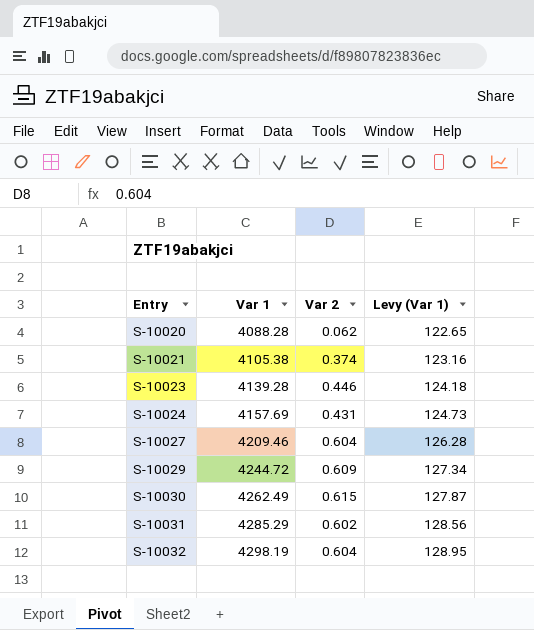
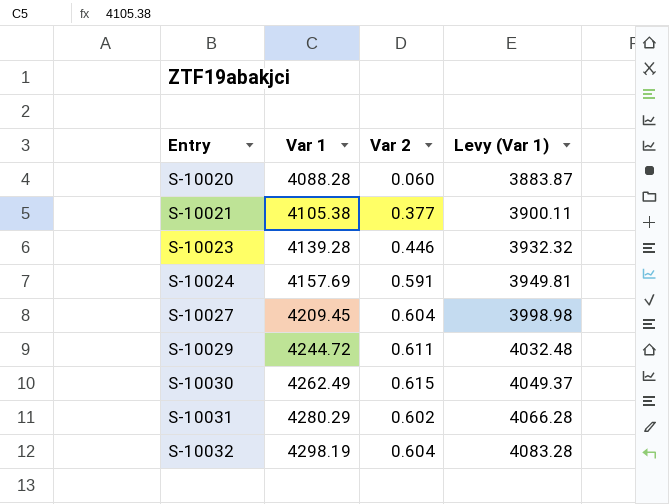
column Levy (Var 1) | formula: [Var 1] * 0.03 -> [Var 1] * 0.95
S-10020 | Var 2: 0.062 -> 0.060
S-10021 | Var 2: 0.374 -> 0.377
S-10024 | Var 2: 0.431 -> 0.591
S-10027 | Var 1: 4209.46 -> 4209.45
S-10029 | Var 2: 0.609 -> 0.611
S-10031 | Var 1: 4285.29 -> 4280.29

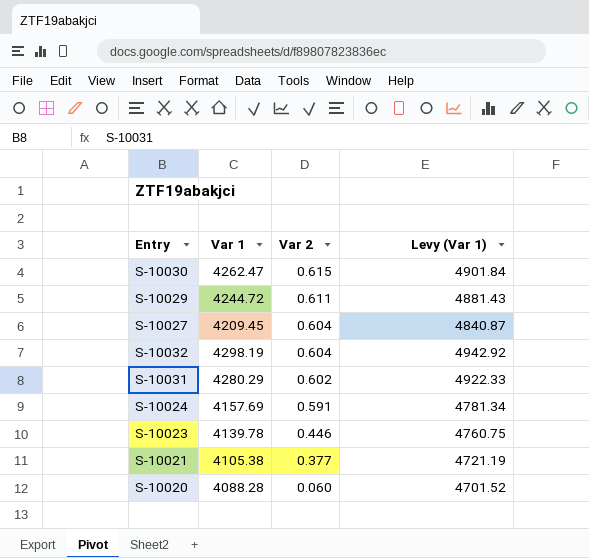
row order: Entry ascending -> Var 2 descending
column Levy (Var 1) | formula: [Var 1] * 0.95 -> [Var 1] * 1.15
S-10030 | Var 1: 4262.49 -> 4262.47
S-10023 | Var 1: 4139.28 -> 4139.78

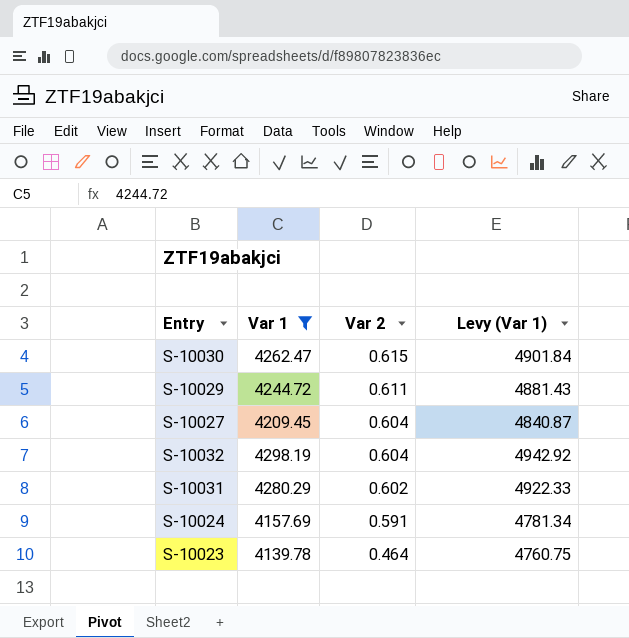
filter: none -> Var 1 >= 4139.78
S-10023 | Var 2: 0.446 -> 0.464

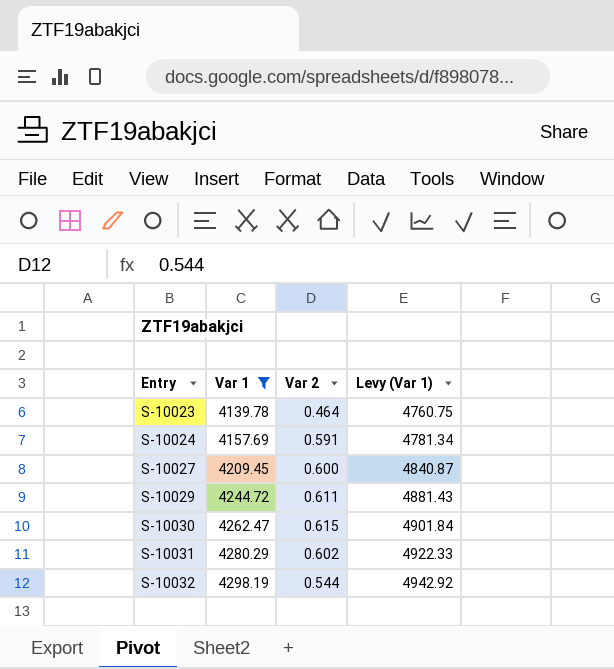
row order: Var 2 descending -> Entry ascending
S-10027 | Var 2: 0.604 -> 0.600
S-10032 | Var 2: 0.604 -> 0.544

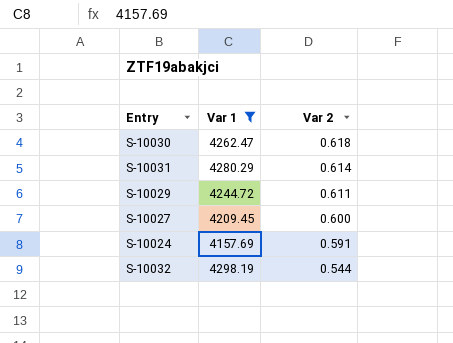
row order: Entry ascending -> Var 2 descending
column Levy (Var 1) | formula: [Var 1] * 1.15 -> none
row S-10023: 4139.78 | 0.464 | 4760.75 -> none
S-10030 | Var 2: 0.615 -> 0.618
S-10031 | Var 2: 0.602 -> 0.614

